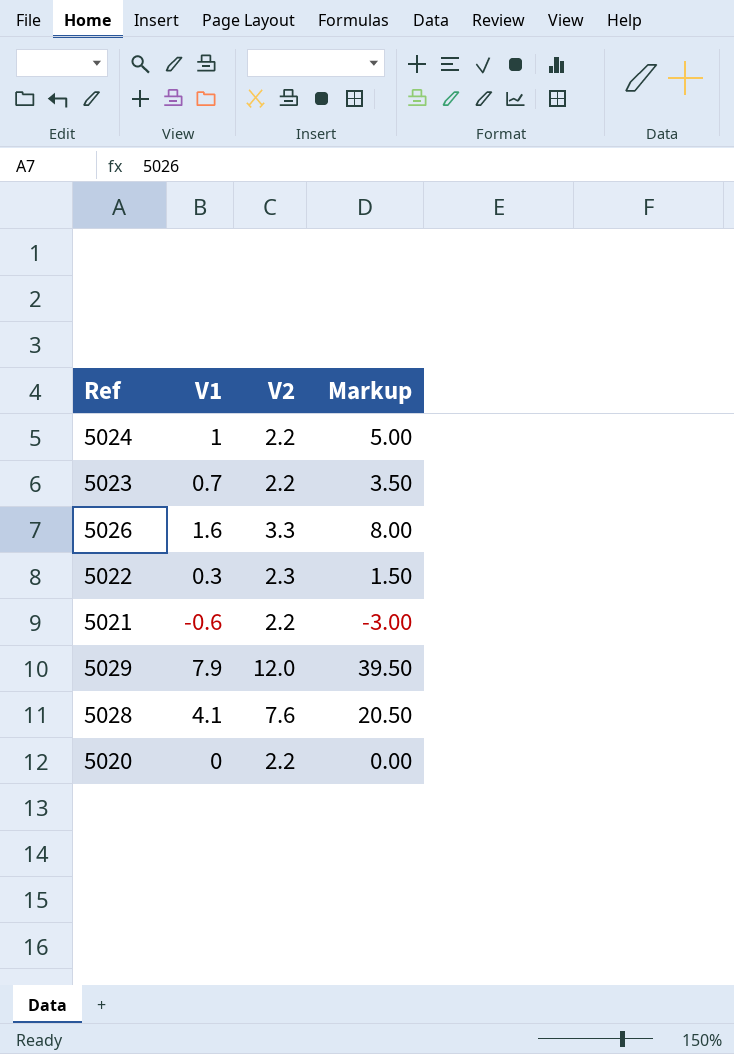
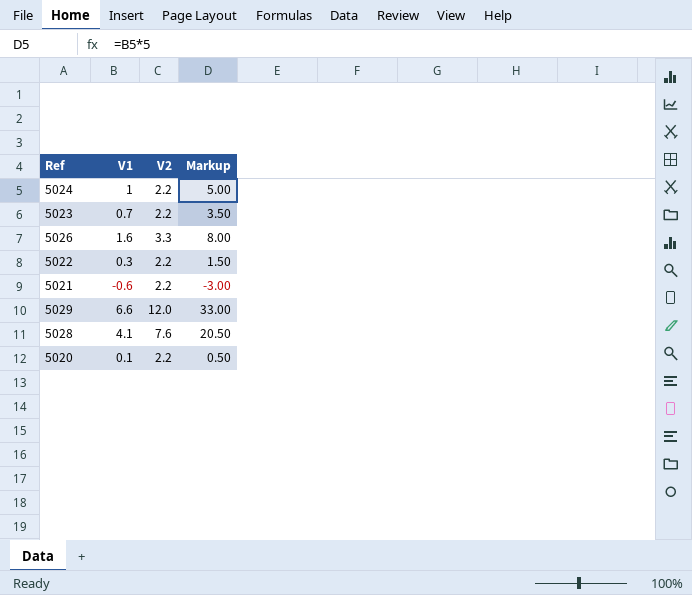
5022 | V2: 2.3 -> 2.2
5029 | V1: 7.9 -> 6.6
5029 | Markup: 39.50 -> 33.00
5020 | V1: 0 -> 0.1
5020 | Markup: 0.00 -> 0.50

